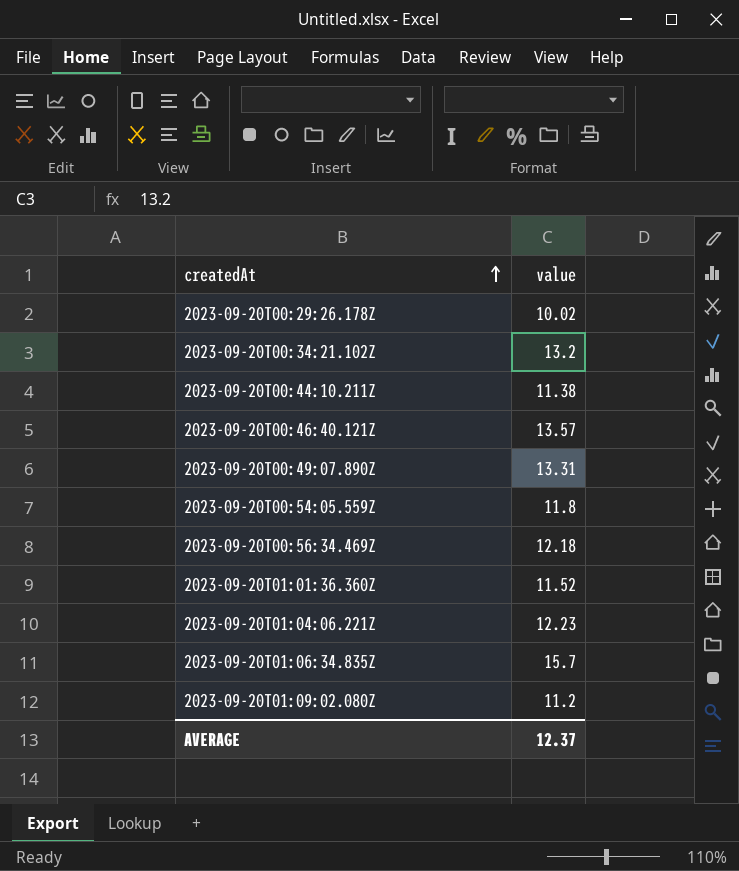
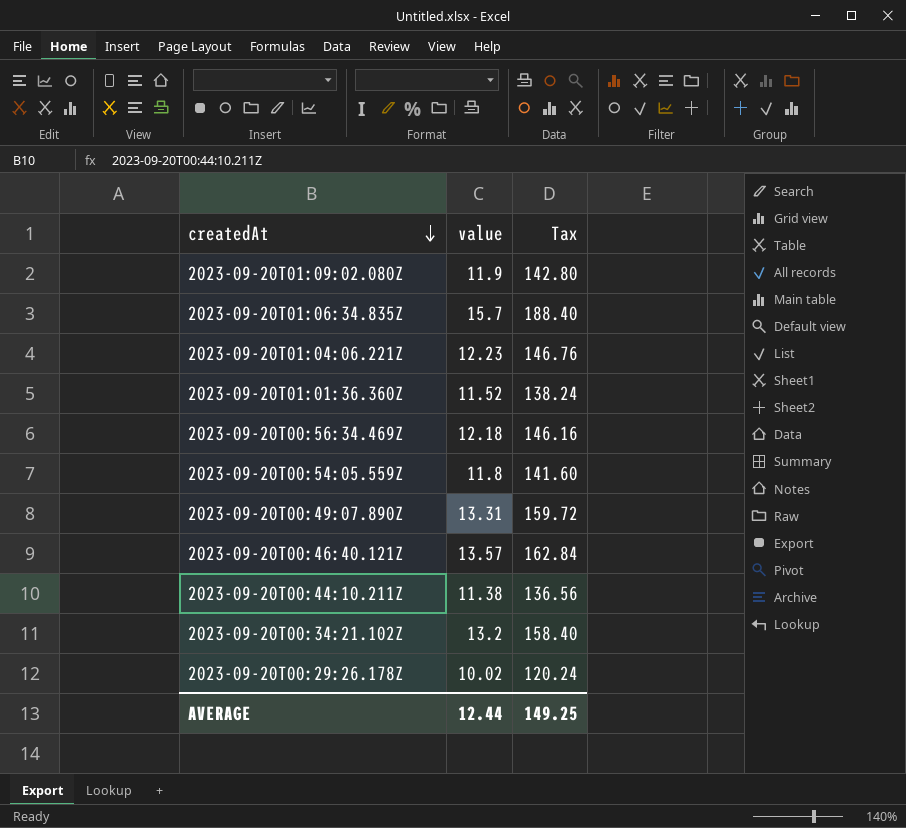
row order: createdAt ascending -> createdAt descending
column Tax | formula: none -> [value] * 12
2023-09-20T01:09:02.080Z | value: 11.2 -> 11.9
AVERAGE | value: 12.37 -> 12.44

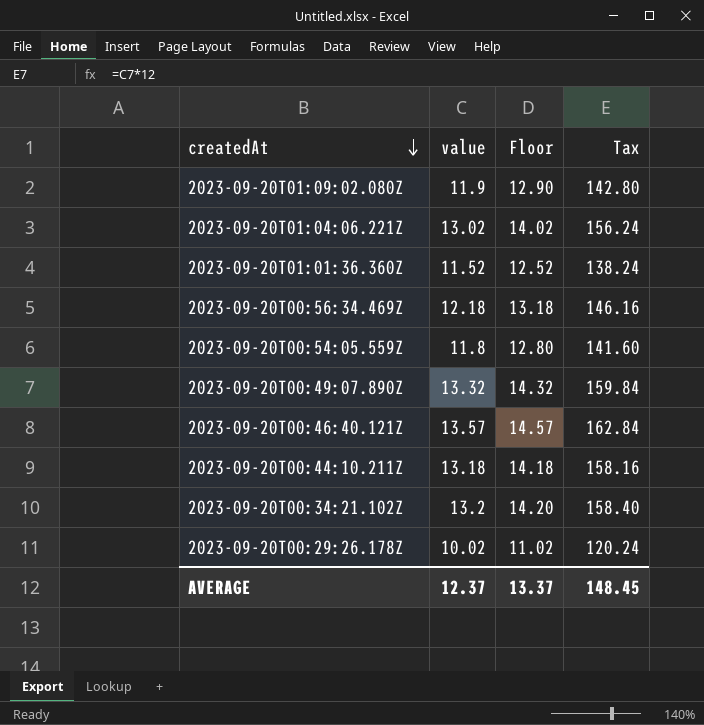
column Floor | formula: none -> [value] + 1
row 2023-09-20T01:06:34.835Z: 15.7 | 188.40 -> none
2023-09-20T01:04:06.221Z | value: 12.23 -> 13.02
2023-09-20T01:04:06.221Z | Tax: 146.76 -> 156.24
2023-09-20T00:49:07.890Z | value: 13.31 -> 13.32
2023-09-20T00:49:07.890Z | Tax: 159.72 -> 159.84
2023-09-20T00:44:10.211Z | value: 11.38 -> 13.18
2023-09-20T00:44:10.211Z | Tax: 136.56 -> 158.16
AVERAGE | value: 12.44 -> 12.37
AVERAGE | Tax: 149.25 -> 148.45

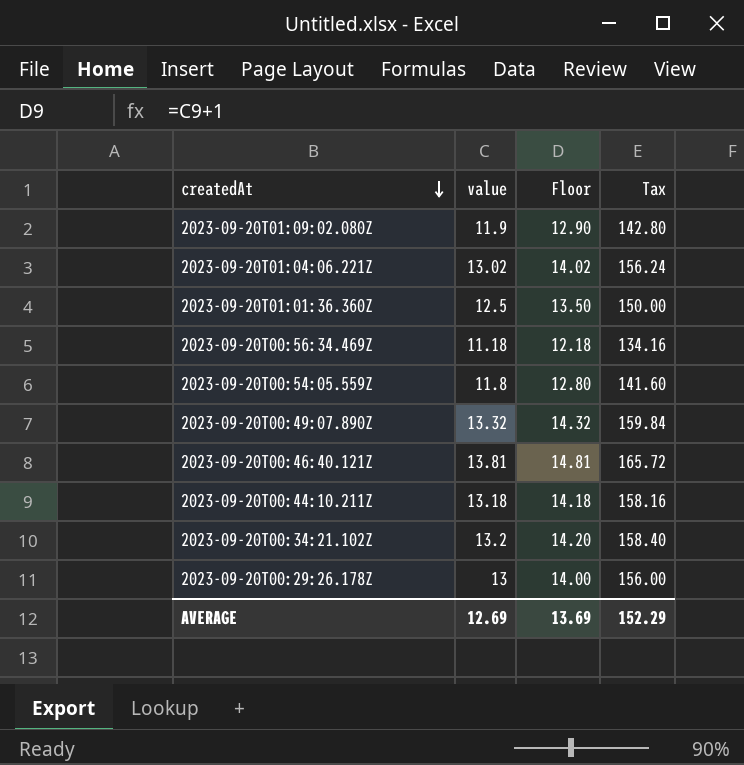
2023-09-20T01:01:36.360Z | value: 11.52 -> 12.5
2023-09-20T01:01:36.360Z | Floor: 12.52 -> 13.50
2023-09-20T01:01:36.360Z | Tax: 138.24 -> 150.00
2023-09-20T00:56:34.469Z | value: 12.18 -> 11.18
2023-09-20T00:56:34.469Z | Floor: 13.18 -> 12.18
2023-09-20T00:56:34.469Z | Tax: 146.16 -> 134.16
2023-09-20T00:46:40.121Z | value: 13.57 -> 13.81
2023-09-20T00:46:40.121Z | Floor: 14.57 -> 14.81
2023-09-20T00:46:40.121Z | Tax: 162.84 -> 165.72
2023-09-20T00:29:26.178Z | value: 10.02 -> 13
2023-09-20T00:29:26.178Z | Floor: 11.02 -> 14.00
2023-09-20T00:29:26.178Z | Tax: 120.24 -> 156.00
AVERAGE | value: 12.37 -> 12.69
AVERAGE | Floor: 13.37 -> 13.69
AVERAGE | Tax: 148.45 -> 152.29

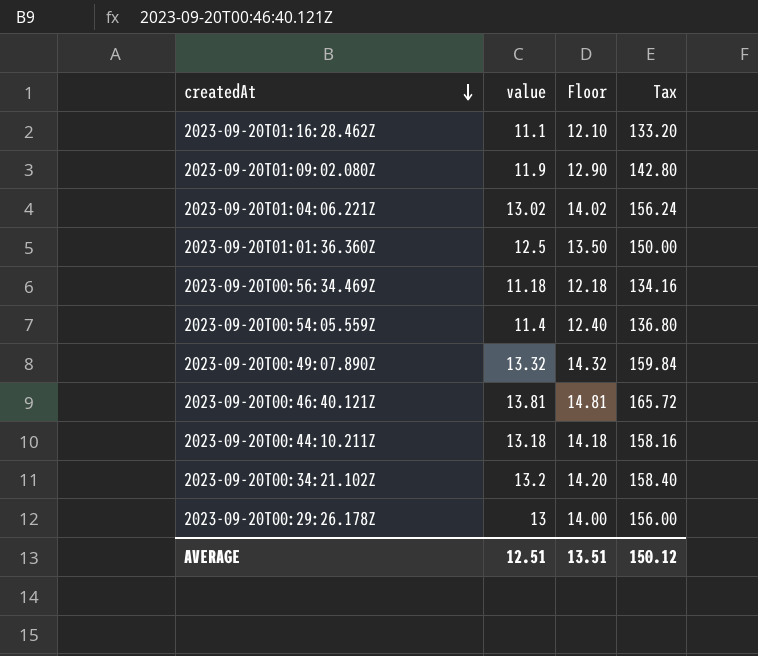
row 2023-09-20T01:16:28.462Z: none -> 11.1 | 12.10 | 133.20
2023-09-20T00:54:05.559Z | value: 11.8 -> 11.4
2023-09-20T00:54:05.559Z | Floor: 12.80 -> 12.40
2023-09-20T00:54:05.559Z | Tax: 141.60 -> 136.80
AVERAGE | value: 12.69 -> 12.51
AVERAGE | Floor: 13.69 -> 13.51
AVERAGE | Tax: 152.29 -> 150.12

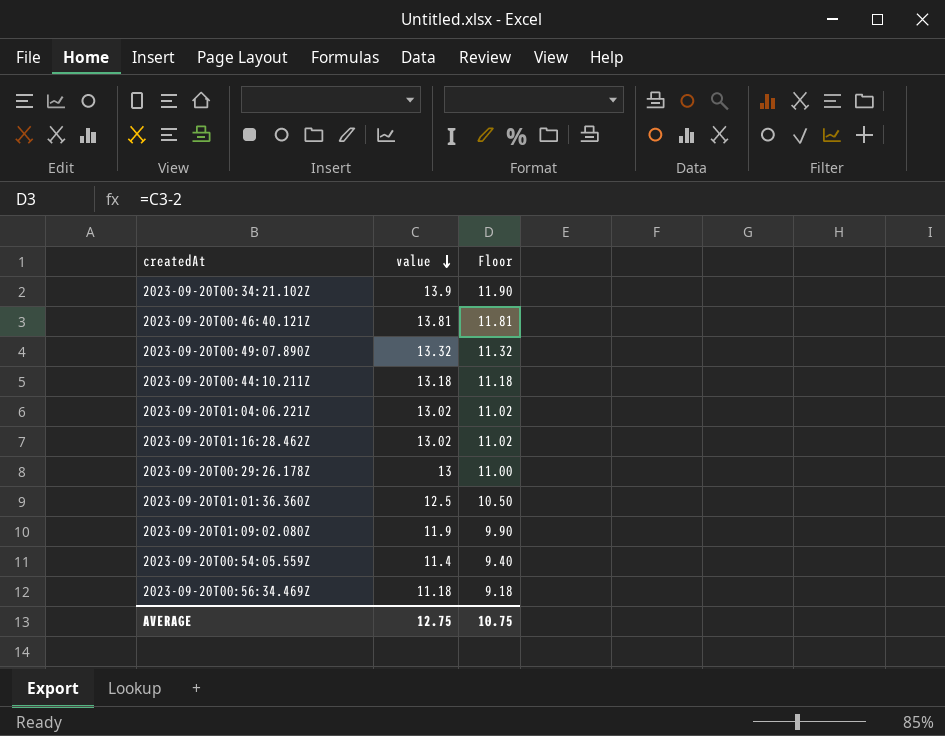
row order: createdAt descending -> value descending
column Tax | formula: [value] * 12 -> none
column Floor | formula: [value] + 1 -> [value] - 2
2023-09-20T00:34:21.102Z | value: 13.2 -> 13.9
2023-09-20T01:16:28.462Z | value: 11.1 -> 13.02
AVERAGE | value: 12.51 -> 12.75
AVERAGE | Floor: 13.51 -> 10.75

